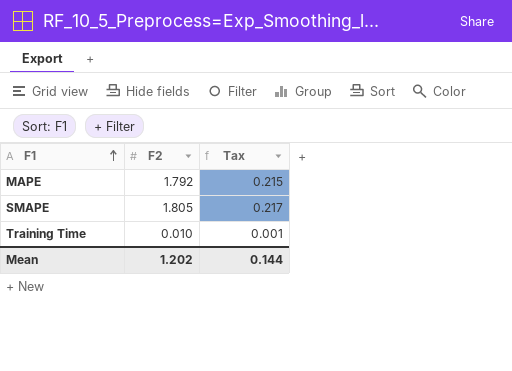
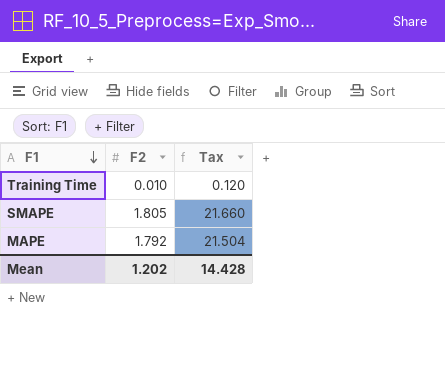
row order: F1 ascending -> F1 descending
column Tax | formula: [F2] * 0.12 -> [F2] * 12
Mean | Tax: 0.144 -> 14.428

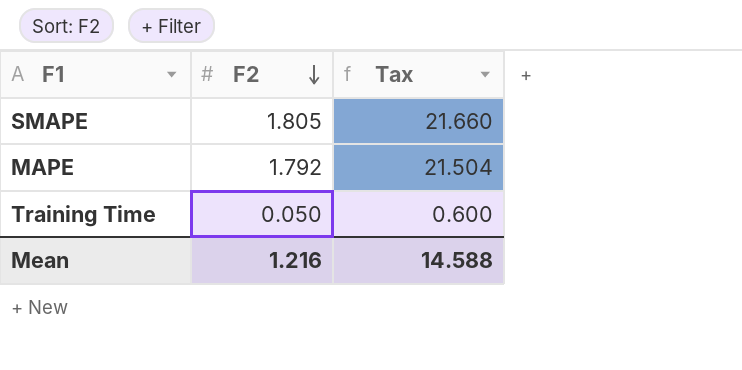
row order: F1 descending -> F2 descending
Training Time | F2: 0.010 -> 0.050
Training Time | Tax: 0.120 -> 0.600
Mean | F2: 1.202 -> 1.216
Mean | Tax: 14.428 -> 14.588

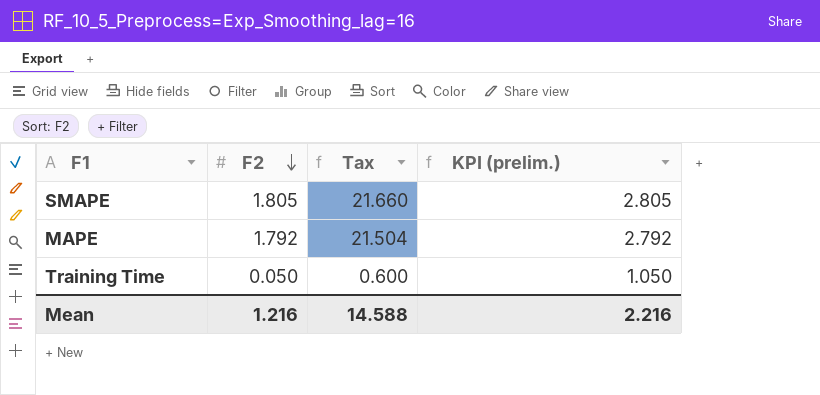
column KPI (prelim.) | formula: none -> [F2] + 1

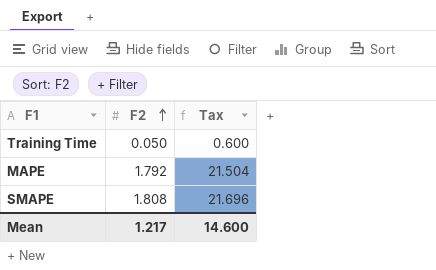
row order: F2 descending -> F2 ascending
column KPI (prelim.) | formula: [F2] + 1 -> none
SMAPE | F2: 1.805 -> 1.808
SMAPE | Tax: 21.660 -> 21.696
Mean | F2: 1.216 -> 1.217
Mean | Tax: 14.588 -> 14.600

